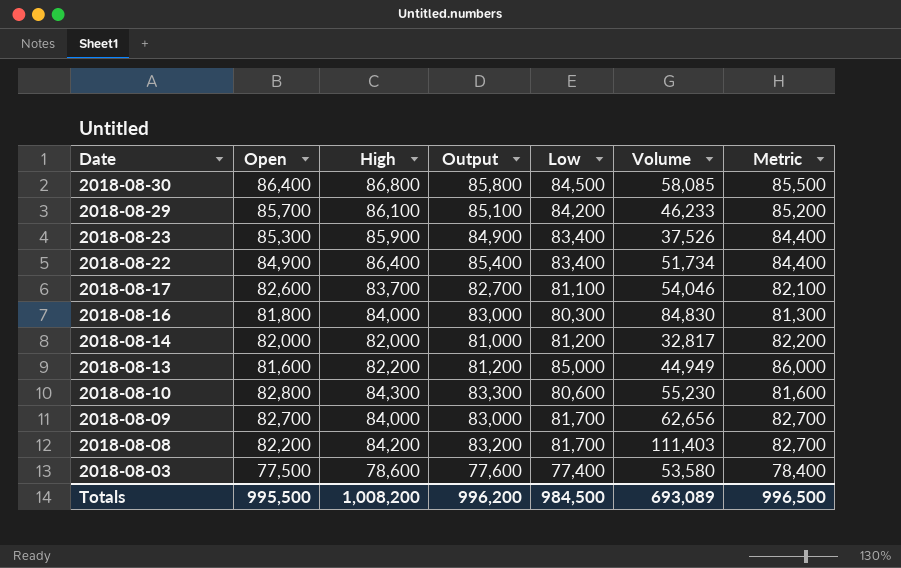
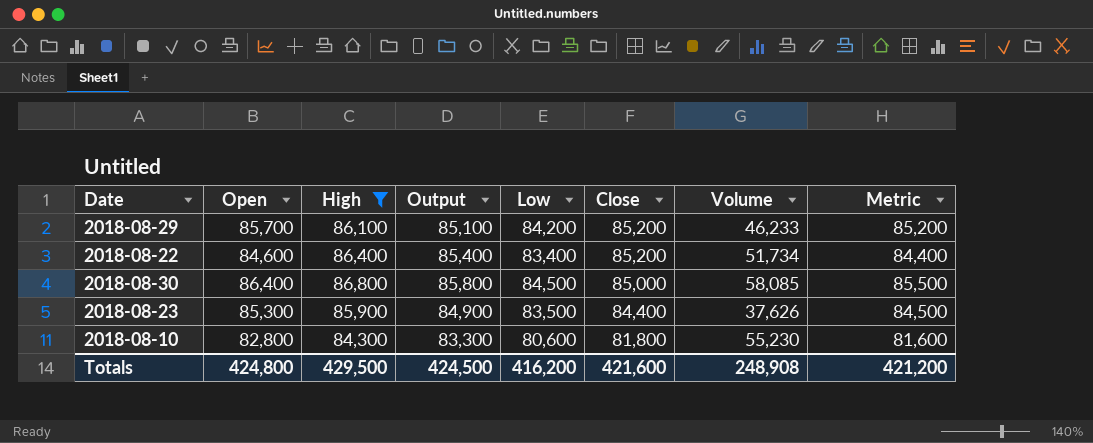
filter: none -> High >= 84,300
row order: Date descending -> Close descending
column Close | position: none -> 6
2018-08-22 | Open: 84,900 -> 84,600
2018-08-23 | Low: 83,400 -> 83,500
2018-08-23 | Volume: 37,526 -> 37,626
2018-08-23 | Metric: 84,400 -> 84,500
Totals | Open: 995,500 -> 424,800
Totals | High: 1,008,200 -> 429,500
Totals | Output: 996,200 -> 424,500
Totals | Low: 984,500 -> 416,200
Totals | Volume: 693,089 -> 248,908
Totals | Metric: 996,500 -> 421,200

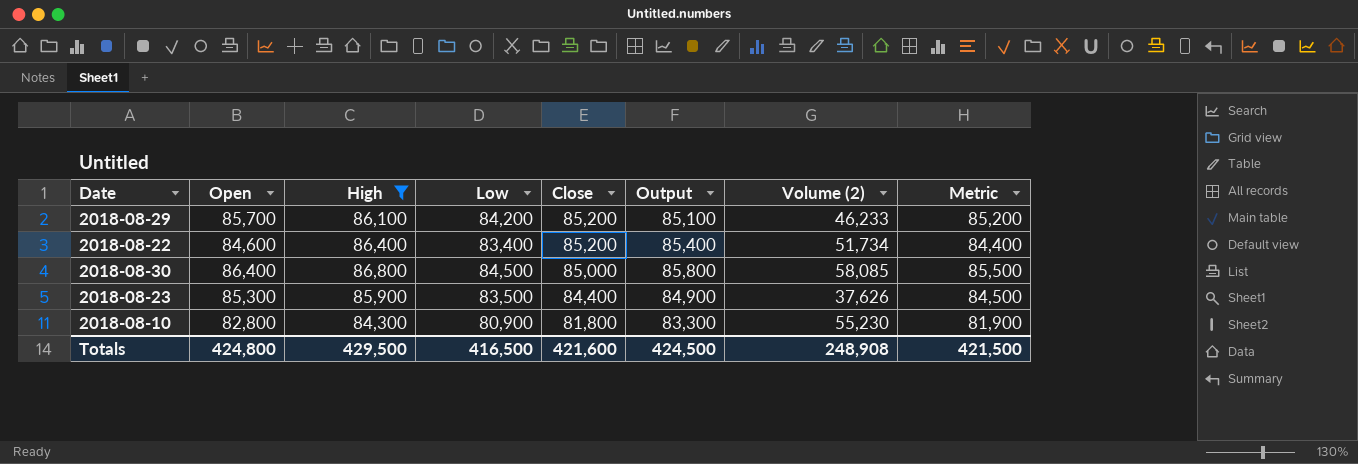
column Output | position: 4 -> 6
column name: Volume -> Volume (2)
2018-08-10 | Low: 80,600 -> 80,900
2018-08-10 | Metric: 81,600 -> 81,900
Totals | Low: 416,200 -> 416,500
Totals | Metric: 421,200 -> 421,500

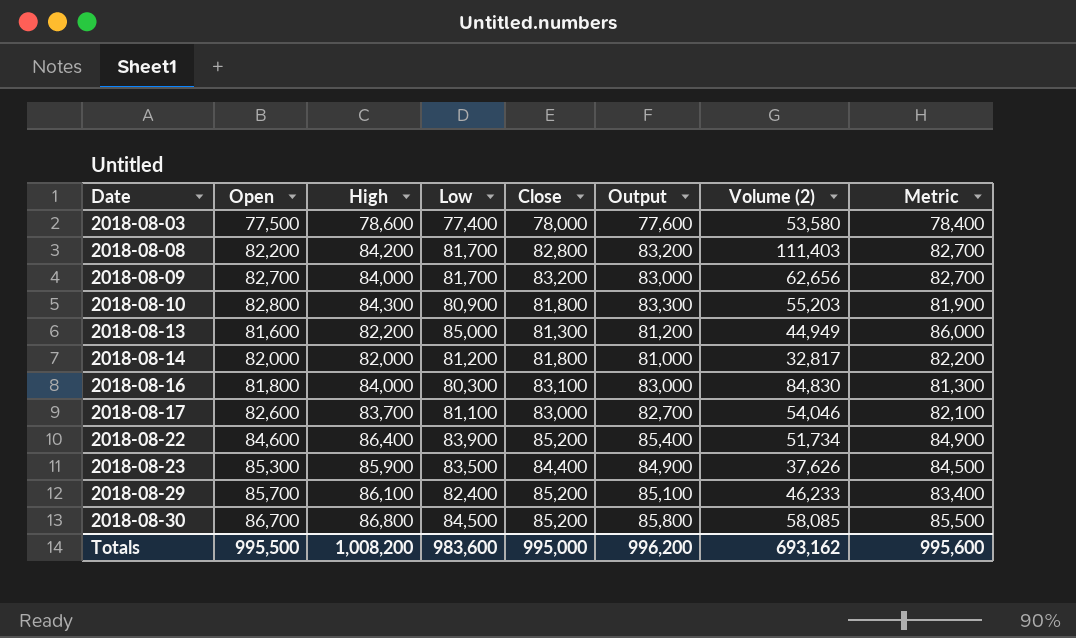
filter: High >= 84,300 -> none
row order: Close descending -> Date ascending
2018-08-10 | Volume (2): 55,230 -> 55,203
2018-08-22 | Low: 83,400 -> 83,900
2018-08-22 | Metric: 84,400 -> 84,900
2018-08-29 | Low: 84,200 -> 82,400
2018-08-29 | Metric: 85,200 -> 83,400
2018-08-30 | Open: 86,400 -> 86,700
2018-08-30 | Close: 85,000 -> 85,200
Totals | Open: 424,800 -> 995,500
Totals | High: 429,500 -> 1,008,200
Totals | Low: 416,500 -> 983,600
Totals | Close: 421,600 -> 995,000
Totals | Output: 424,500 -> 996,200
Totals | Volume (2): 248,908 -> 693,162
Totals | Metric: 421,500 -> 995,600

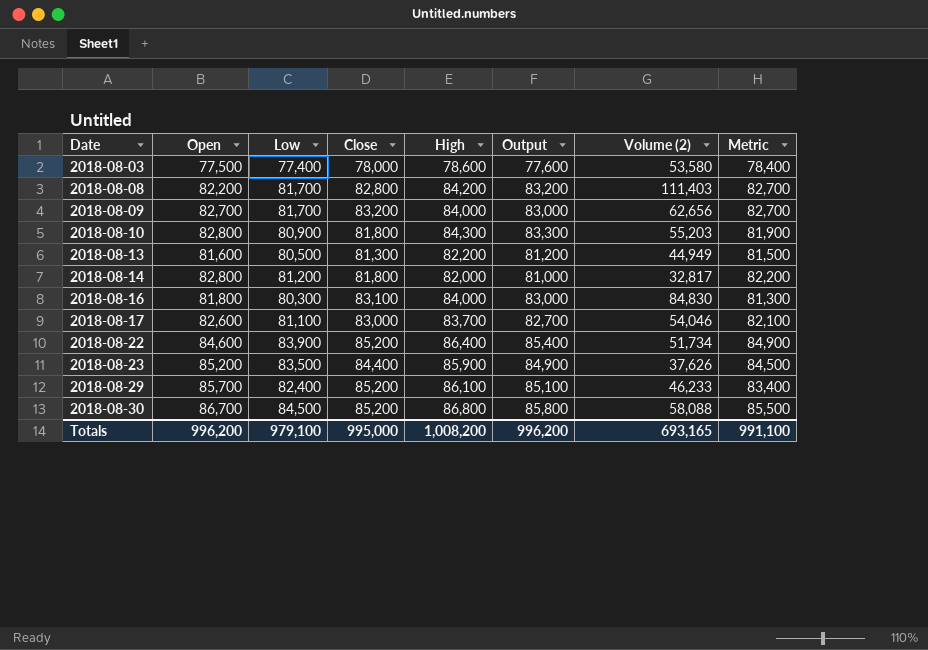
column High | position: 3 -> 5
2018-08-13 | Low: 85,000 -> 80,500
2018-08-13 | Metric: 86,000 -> 81,500
2018-08-14 | Open: 82,000 -> 82,800
2018-08-23 | Open: 85,300 -> 85,200
2018-08-30 | Volume (2): 58,085 -> 58,088
Totals | Open: 995,500 -> 996,200
Totals | Low: 983,600 -> 979,100
Totals | Volume (2): 693,162 -> 693,165
Totals | Metric: 995,600 -> 991,100

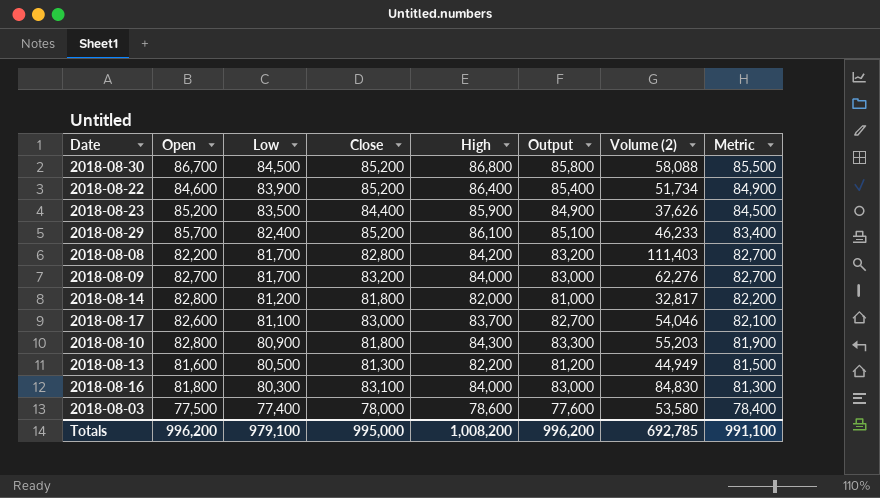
row order: Date ascending -> Low descending
2018-08-09 | Volume (2): 62,656 -> 62,276
Totals | Volume (2): 693,165 -> 692,785

